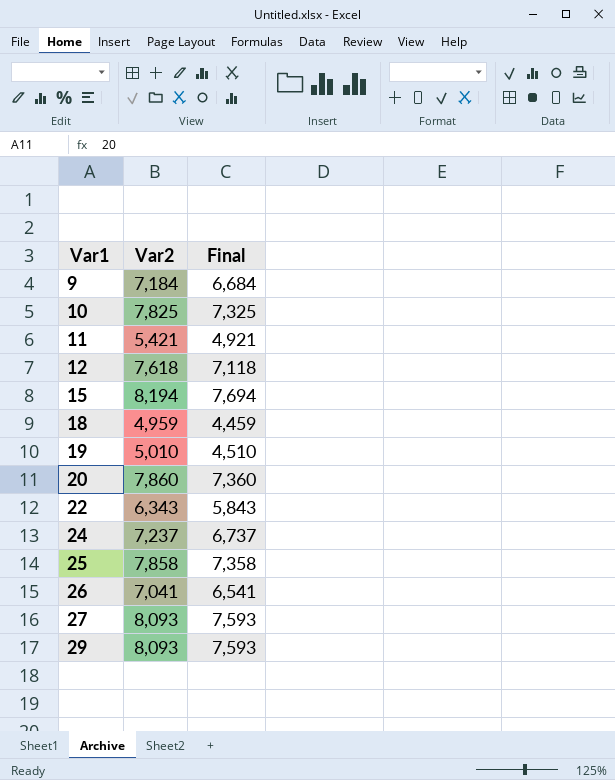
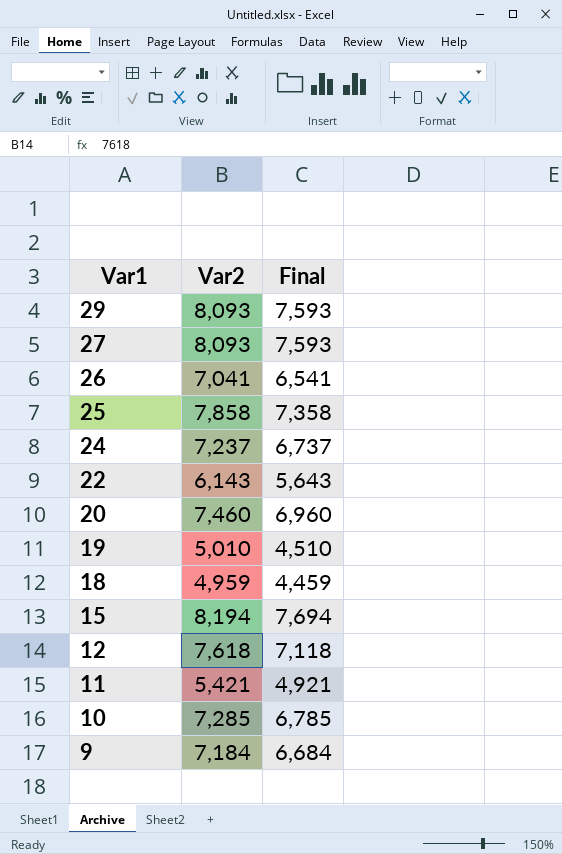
row order: Var1 ascending -> Var1 descending
22 | Var2: 6,343 -> 6,143
22 | Final: 5,843 -> 5,643
20 | Var2: 7,860 -> 7,460
20 | Final: 7,360 -> 6,960
10 | Var2: 7,825 -> 7,285
10 | Final: 7,325 -> 6,785

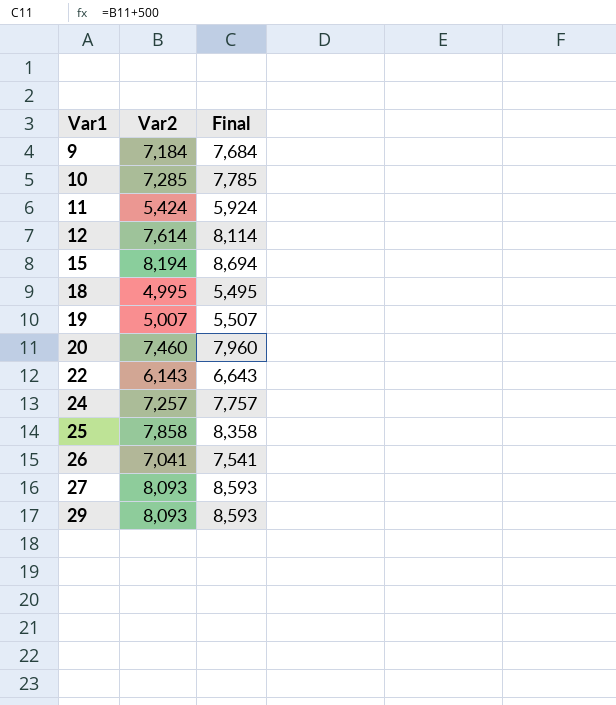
row order: Var1 descending -> Var1 ascending
column Final | formula: [Var2] - 500 -> [Var2] + 500
11 | Var2: 5,421 -> 5,424
12 | Var2: 7,618 -> 7,614
18 | Var2: 4,959 -> 4,995
19 | Var2: 5,010 -> 5,007
24 | Var2: 7,237 -> 7,257

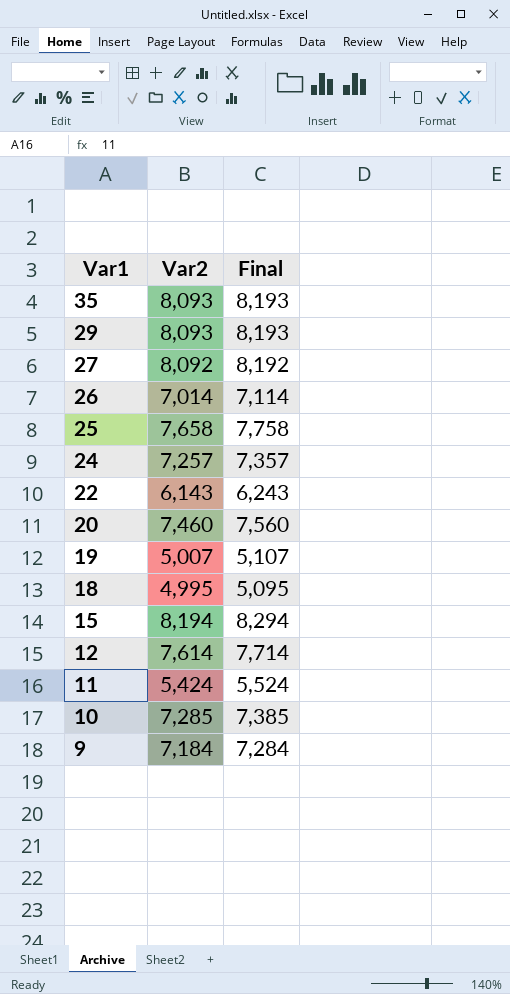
row order: Var1 ascending -> Var1 descending
column Final | formula: [Var2] + 500 -> [Var2] + 100
row 35: none -> 8,093 | 8,193
27 | Var2: 8,093 -> 8,092
26 | Var2: 7,041 -> 7,014
25 | Var2: 7,858 -> 7,658

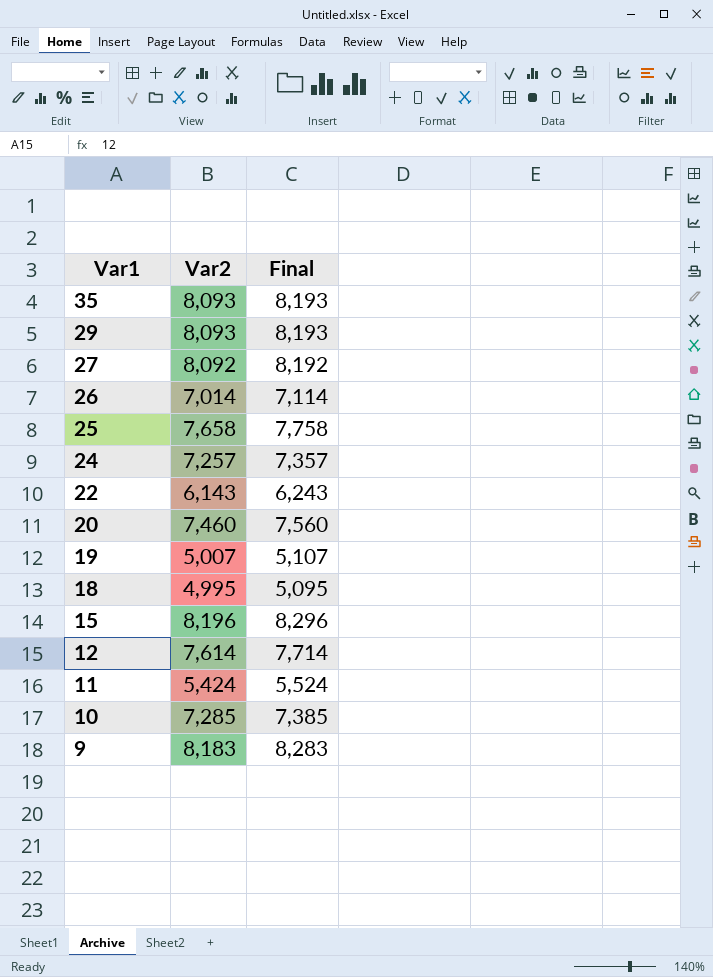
15 | Var2: 8,194 -> 8,196
15 | Final: 8,294 -> 8,296
9 | Var2: 7,184 -> 8,183
9 | Final: 7,284 -> 8,283

